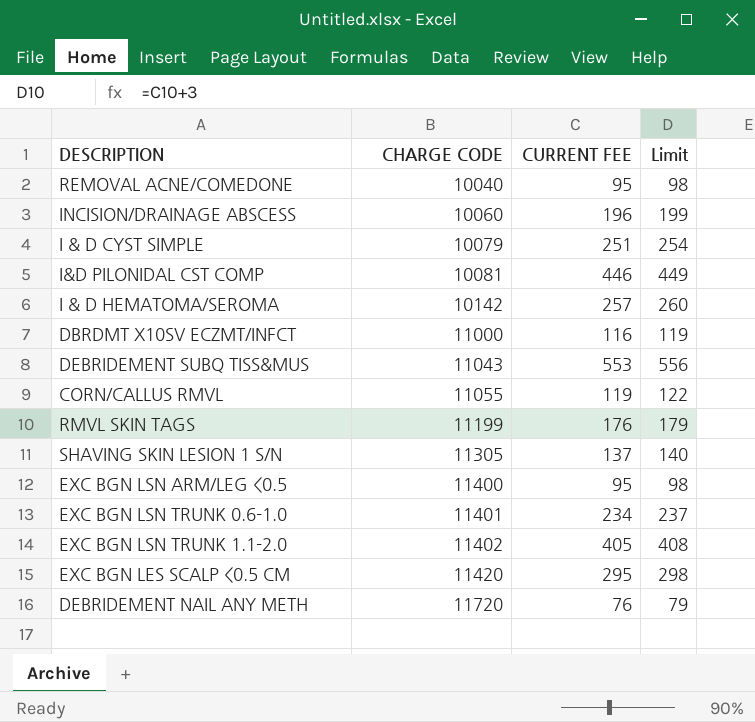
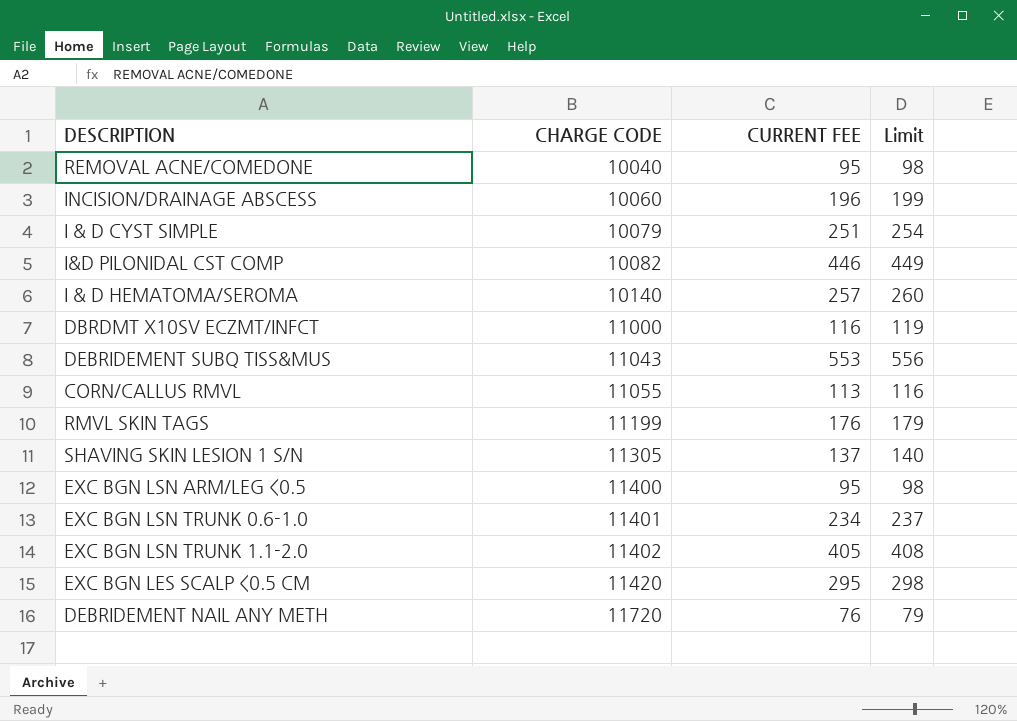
I&D PILONIDAL CST COMP | CHARGE CODE: 10081 -> 10082
I & D HEMATOMA/SEROMA | CHARGE CODE: 10142 -> 10140
CORN/CALLUS RMVL | CURRENT FEE: 119 -> 113
CORN/CALLUS RMVL | Limit: 122 -> 116

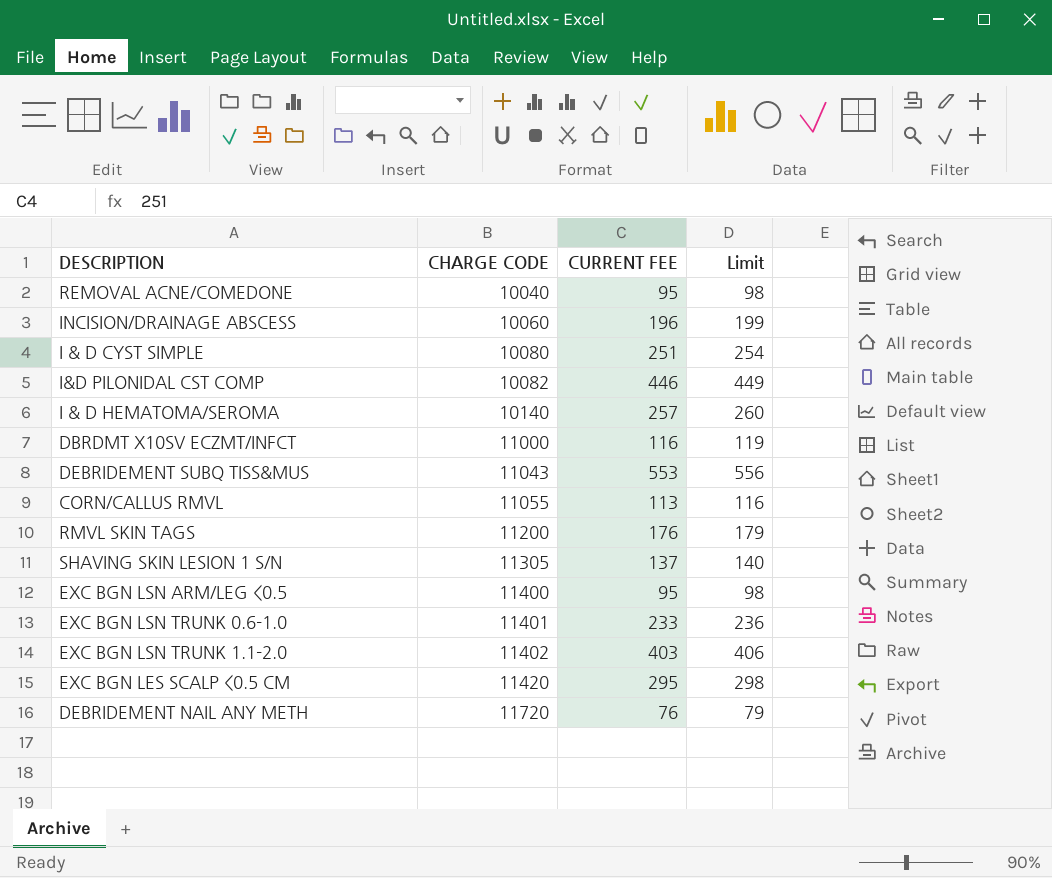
I & D CYST SIMPLE | CHARGE CODE: 10079 -> 10080
RMVL SKIN TAGS | CHARGE CODE: 11199 -> 11200
EXC BGN LSN TRUNK 0.6-1.0 | CURRENT FEE: 234 -> 233
EXC BGN LSN TRUNK 0.6-1.0 | Limit: 237 -> 236
EXC BGN LSN TRUNK 1.1-2.0 | CURRENT FEE: 405 -> 403
EXC BGN LSN TRUNK 1.1-2.0 | Limit: 408 -> 406

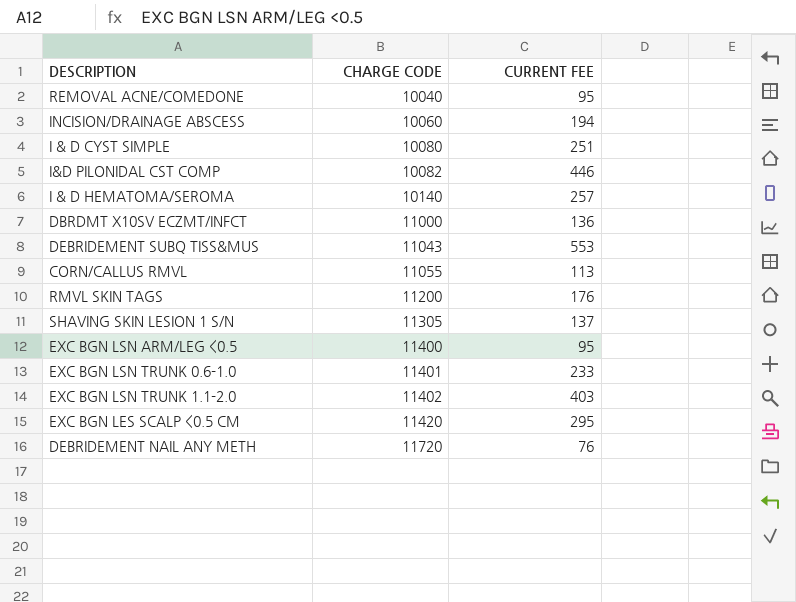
column Limit | formula: [CURRENT FEE] + 3 -> none
INCISION/DRAINAGE ABSCESS | CURRENT FEE: 196 -> 194
DBRDMT X10SV ECZMT/INFCT | CURRENT FEE: 116 -> 136

